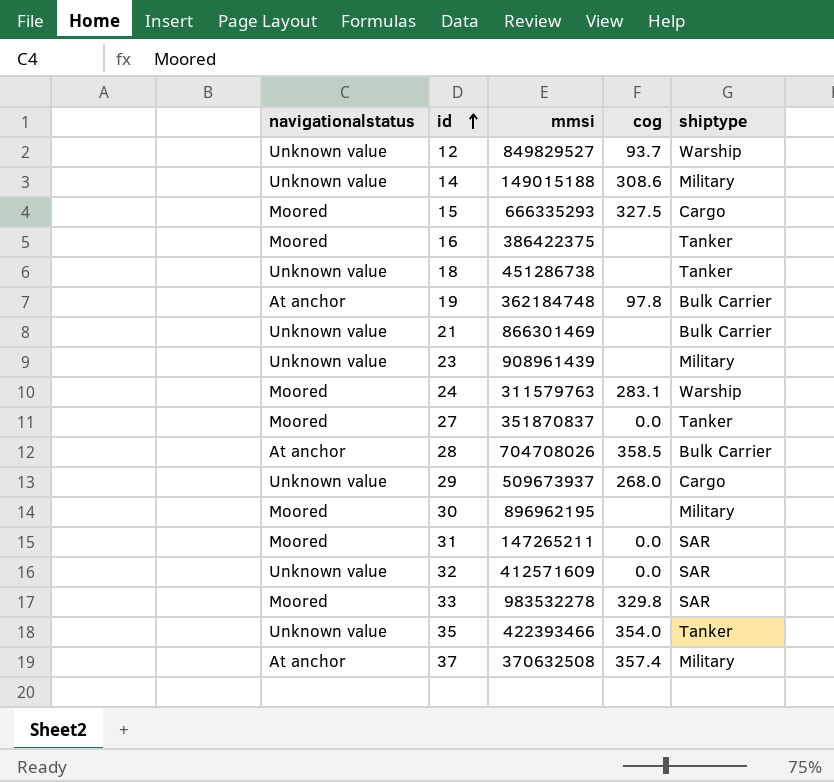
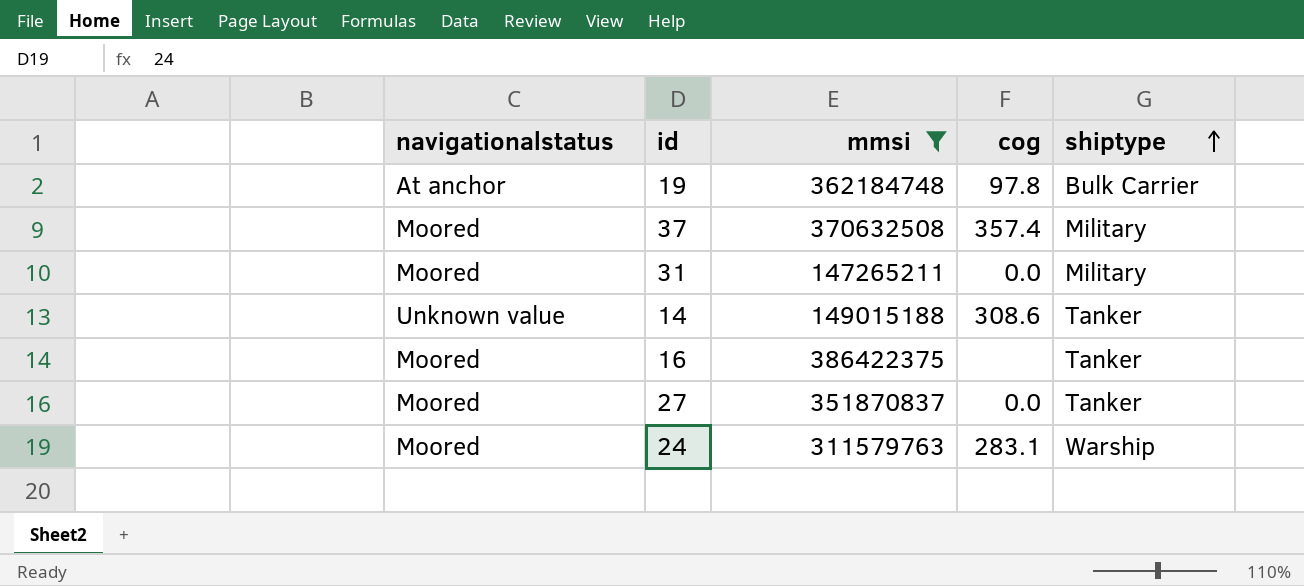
filter: none -> mmsi <= 386422375
row order: id ascending -> shiptype ascending
37 | navigationalstatus: At anchor -> Moored
31 | shiptype: SAR -> Military
14 | shiptype: Military -> Tanker

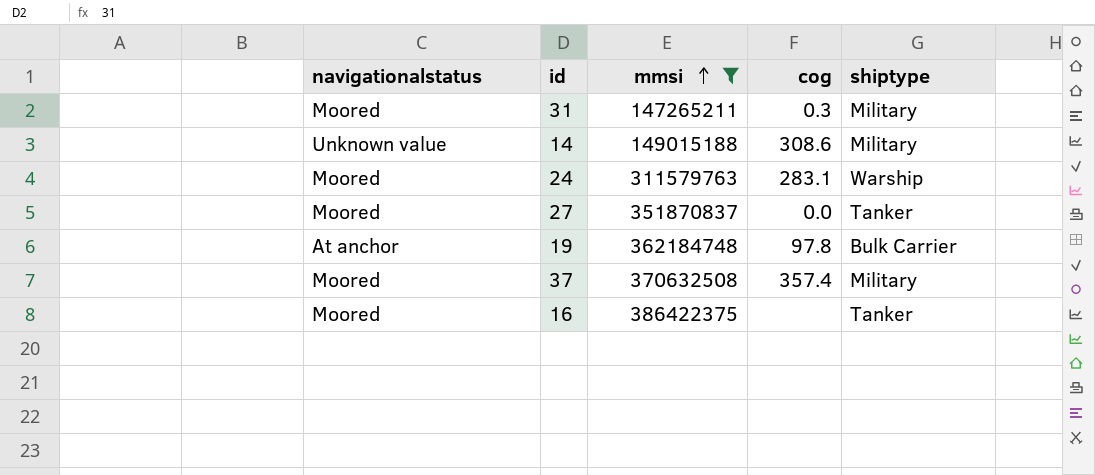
row order: shiptype ascending -> mmsi ascending
31 | cog: 0.0 -> 0.3
14 | shiptype: Tanker -> Military

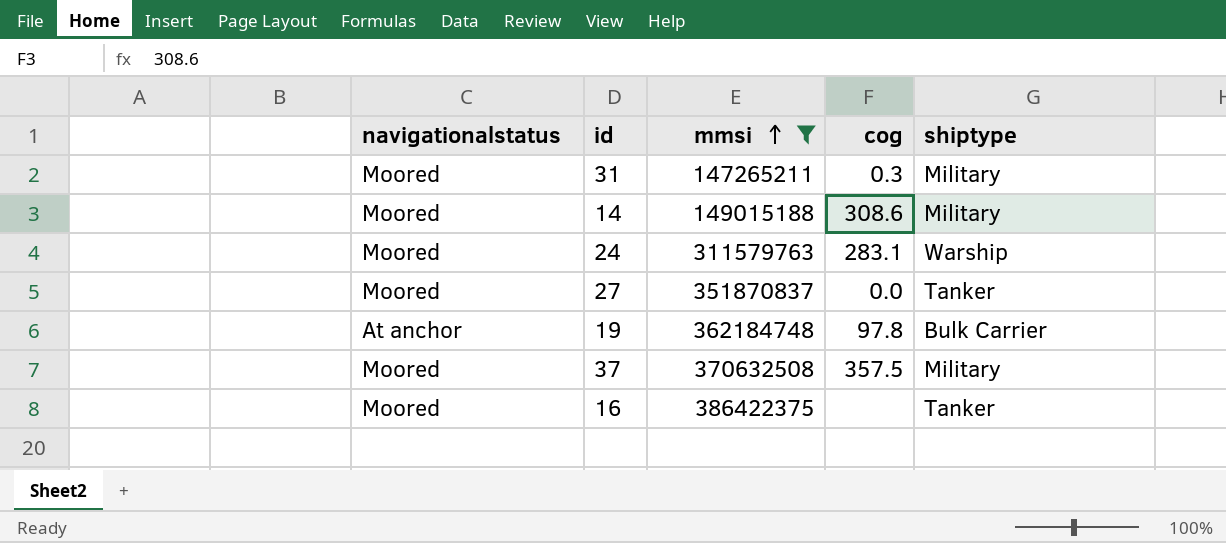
14 | navigationalstatus: Unknown value -> Moored
37 | cog: 357.4 -> 357.5

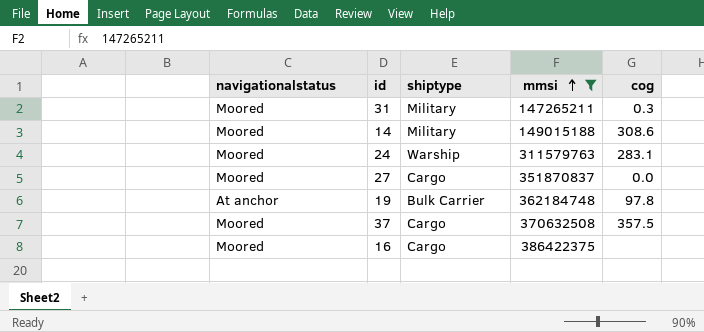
column shiptype | position: 5 -> 3
27 | shiptype: Tanker -> Cargo
37 | shiptype: Military -> Cargo
16 | shiptype: Tanker -> Cargo

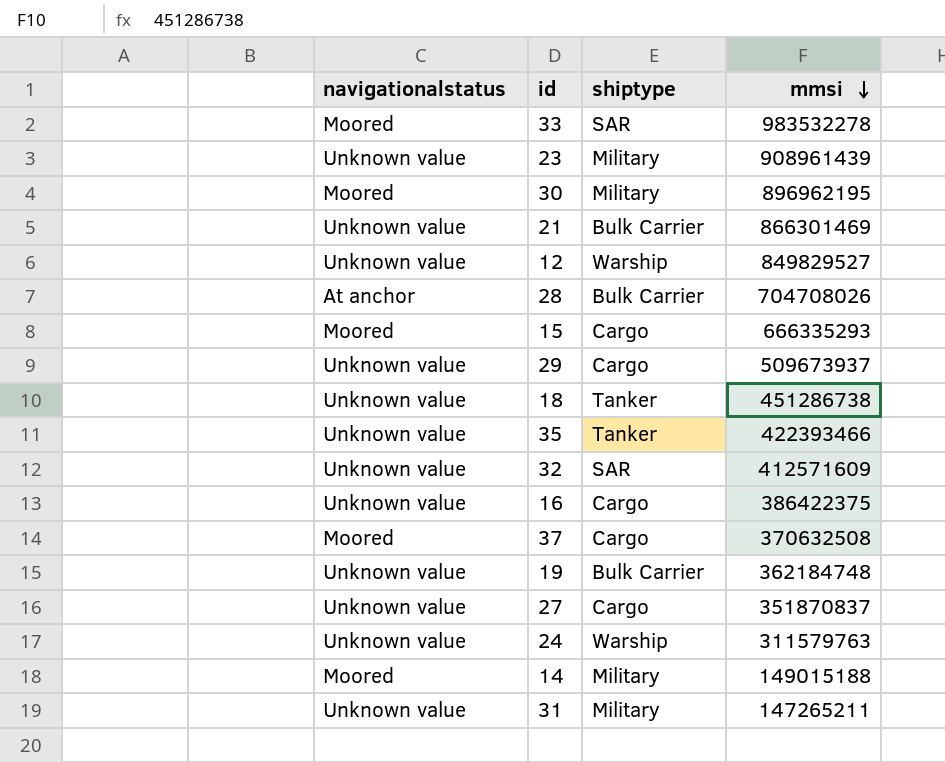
filter: mmsi <= 386422375 -> none
row order: mmsi ascending -> mmsi descending
column cog | position: 5 -> none
16 | navigationalstatus: Moored -> Unknown value
19 | navigationalstatus: At anchor -> Unknown value
27 | navigationalstatus: Moored -> Unknown value
24 | navigationalstatus: Moored -> Unknown value
31 | navigationalstatus: Moored -> Unknown value

